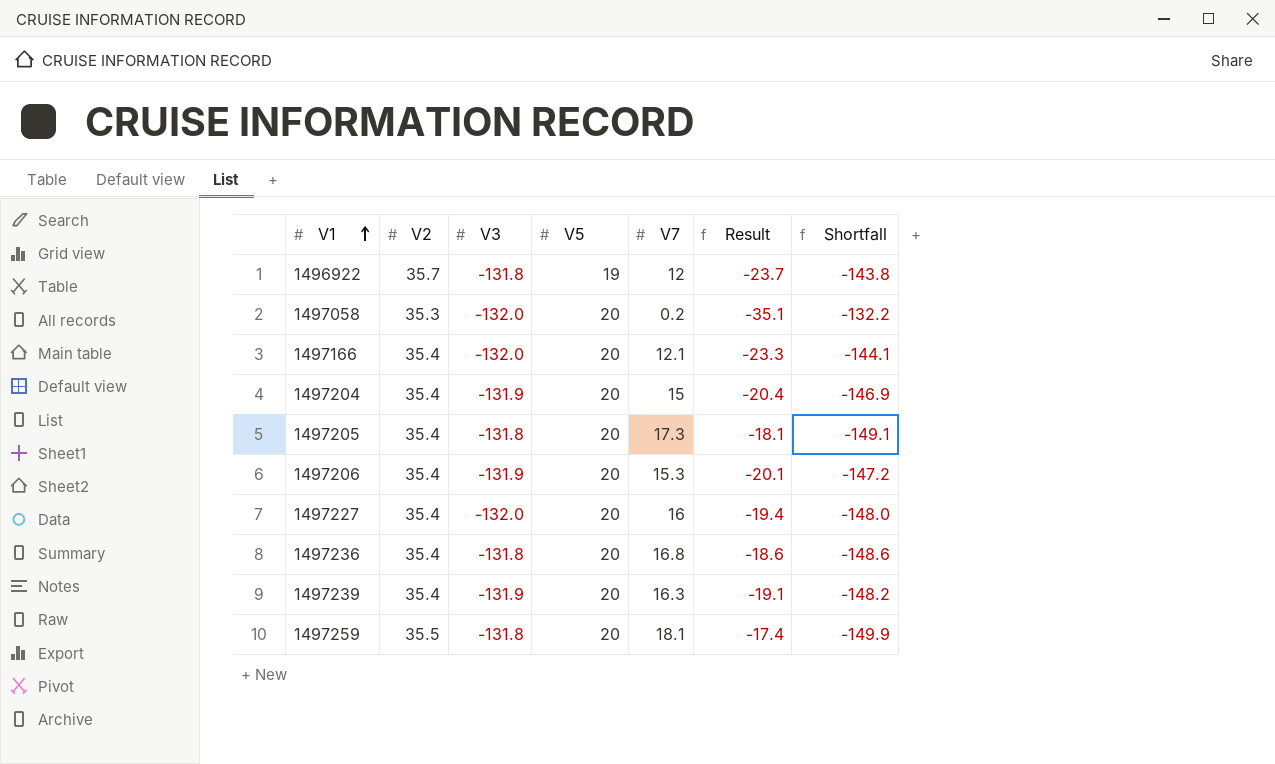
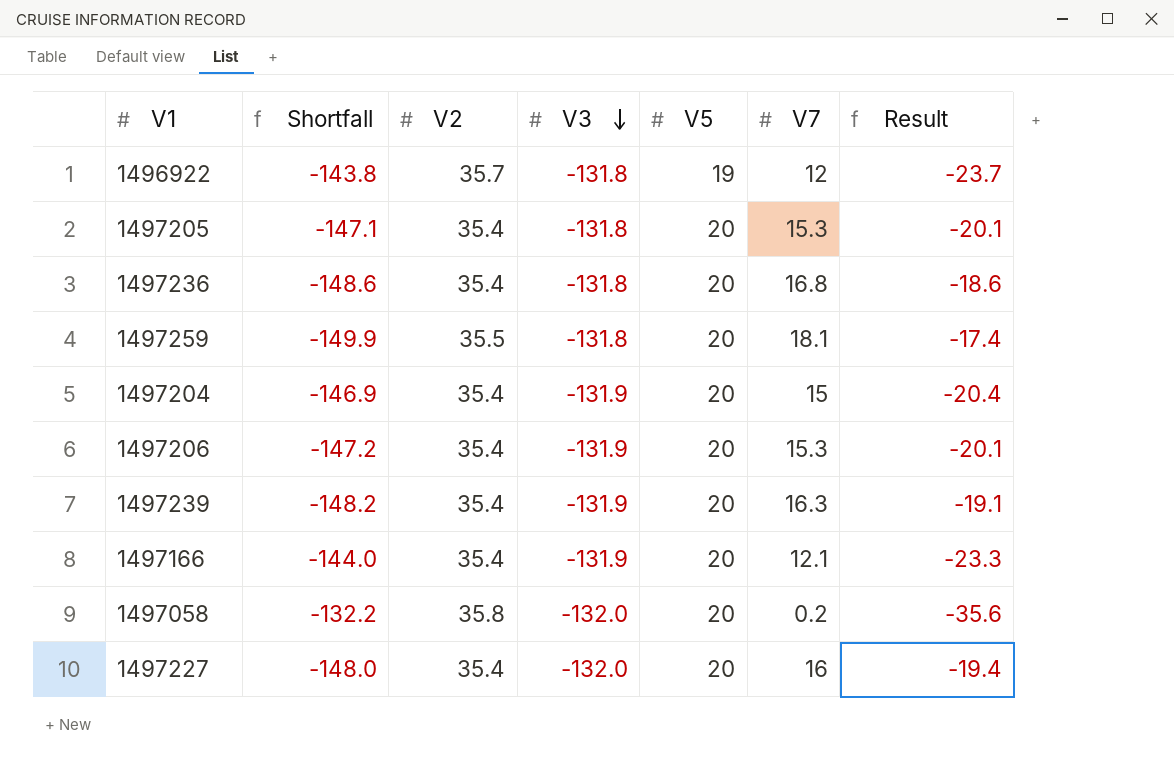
row order: V1 ascending -> V3 descending
column Shortfall | position: 7 -> 2
1497205 | Shortfall: -149.1 -> -147.1
1497205 | V7: 17.3 -> 15.3
1497205 | Result: -18.1 -> -20.1
1497166 | Shortfall: -144.1 -> -144.0
1497166 | V3: -132.0 -> -131.9
1497058 | V2: 35.3 -> 35.8
1497058 | Result: -35.1 -> -35.6

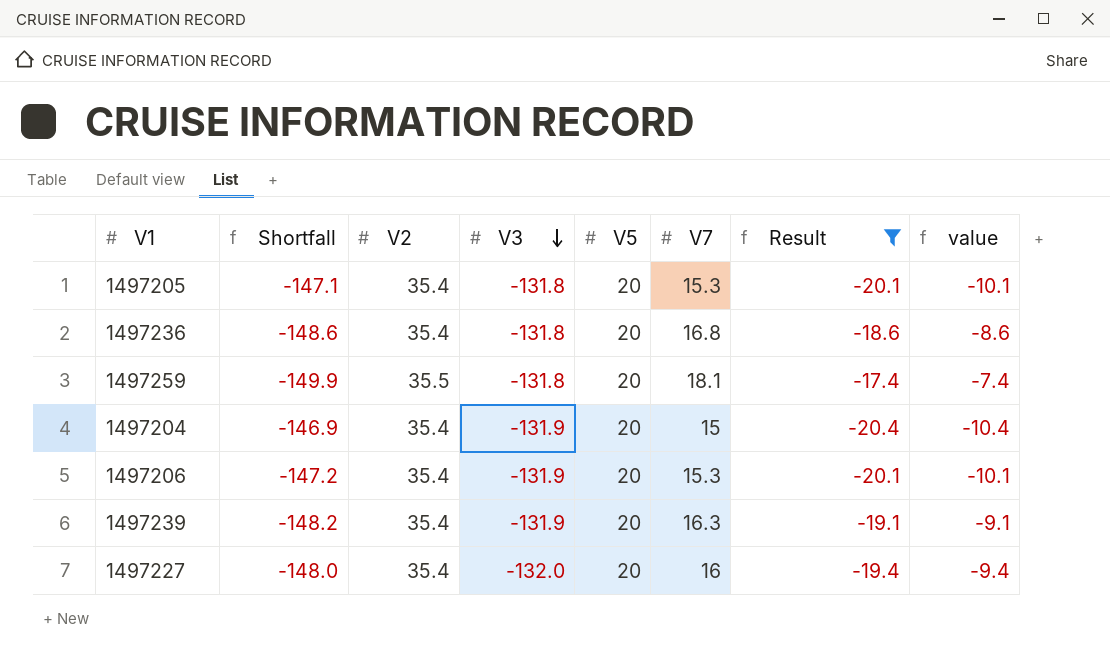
filter: none -> Result >= -20.4
column value | formula: none -> [Result] + 10

